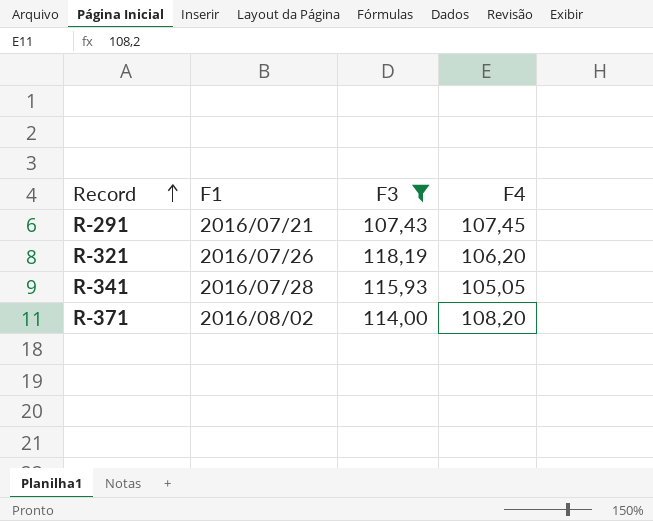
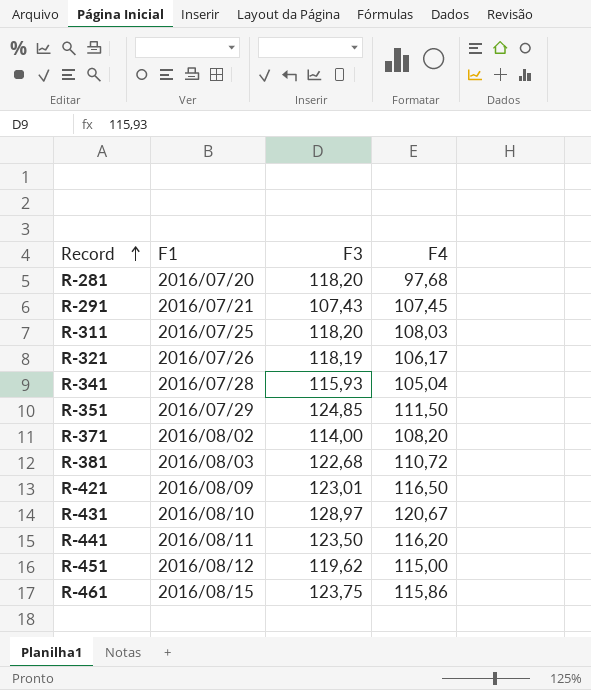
filter: F3 <= 118,19 -> none
R-321 | F4: 106,20 -> 106,17
R-341 | F4: 105,05 -> 105,04

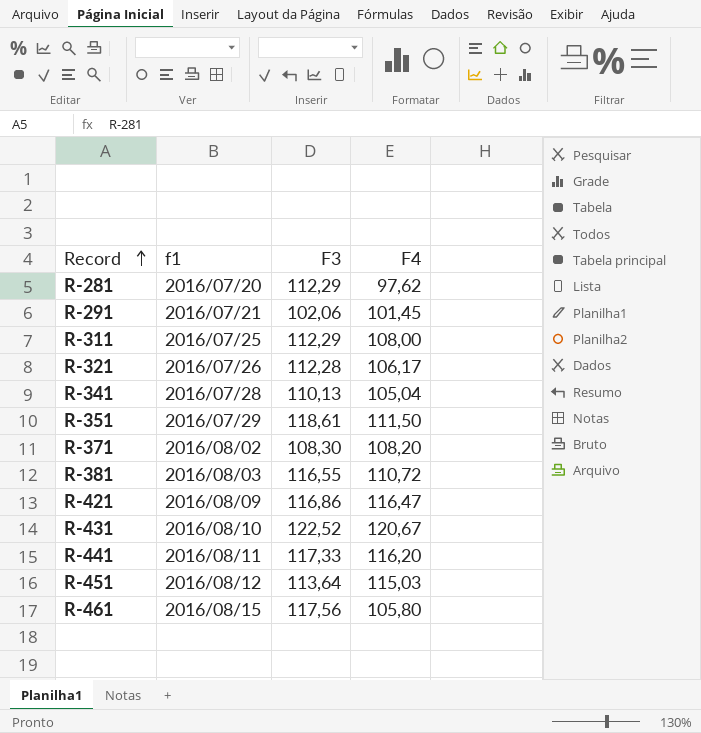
column name: F1 -> f1
R-281 | F3: 118,20 -> 112,29
R-281 | F4: 97,68 -> 97,62
R-291 | F3: 107,43 -> 102,06
R-291 | F4: 107,45 -> 101,45
R-311 | F3: 118,20 -> 112,29
R-311 | F4: 108,03 -> 108,00
R-321 | F3: 118,19 -> 112,28
R-341 | F3: 115,93 -> 110,13
R-351 | F3: 124,85 -> 118,61
R-371 | F3: 114,00 -> 108,30
R-381 | F3: 122,68 -> 116,55
R-421 | F3: 123,01 -> 116,86
R-421 | F4: 116,50 -> 116,47
R-431 | F3: 128,97 -> 122,52
R-441 | F3: 123,50 -> 117,33
R-451 | F3: 119,62 -> 113,64
R-451 | F4: 115,00 -> 115,03
R-461 | F3: 123,75 -> 117,56
R-461 | F4: 115,86 -> 105,80

